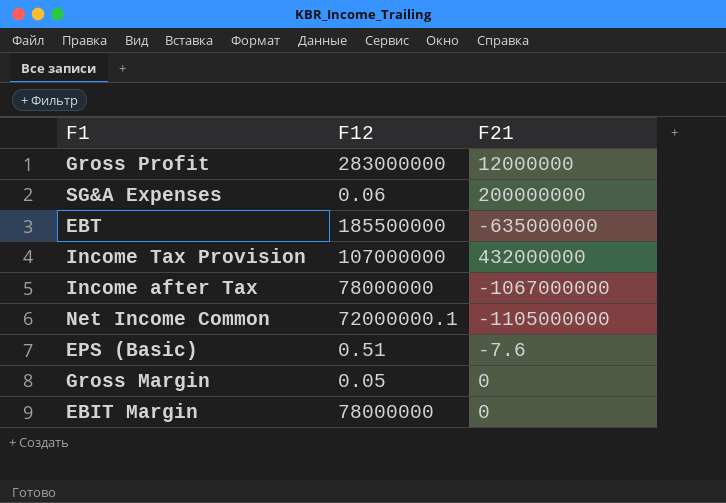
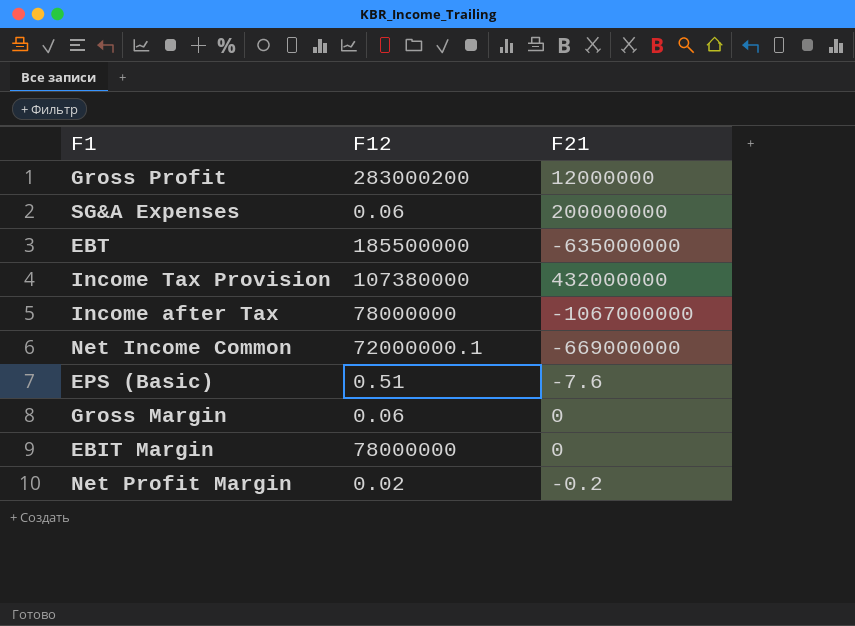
Gross Profit | F12: 283000000 -> 283000200
Income Tax Provision | F12: 107000000 -> 107380000
Net Income Common | F21: -1105000000 -> -669000000
Gross Margin | F12: 0.05 -> 0.06
row Net Profit Margin: none -> 0.02 | -0.2

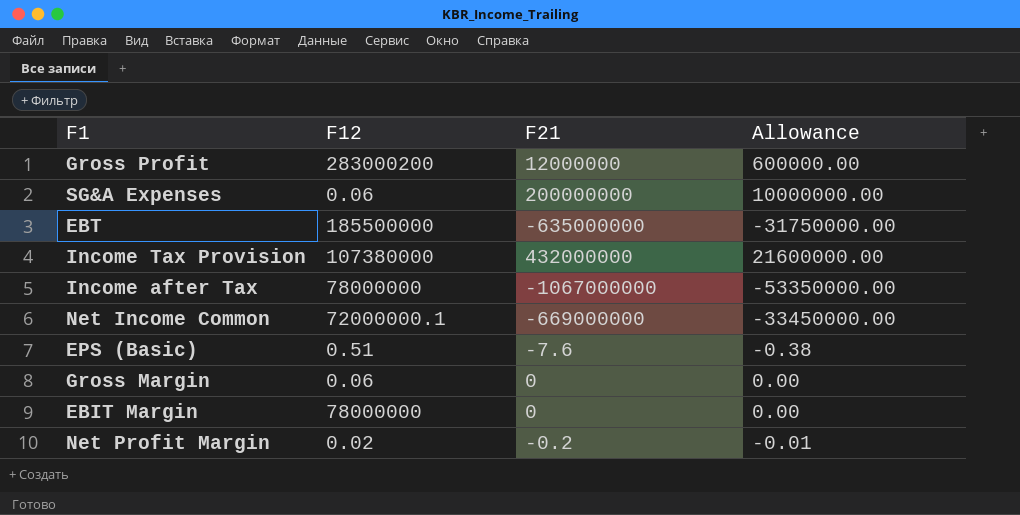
column Allowance | formula: none -> [F21] * 0.05

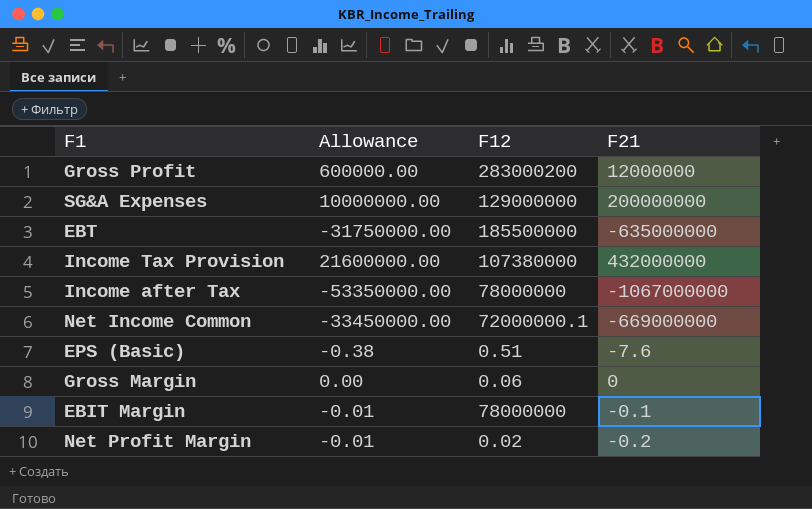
column Allowance | position: 4 -> 2
SG&A Expenses | F12: 0.06 -> 129000000
EBIT Margin | Allowance: 0.00 -> -0.01
EBIT Margin | F21: 0 -> -0.1

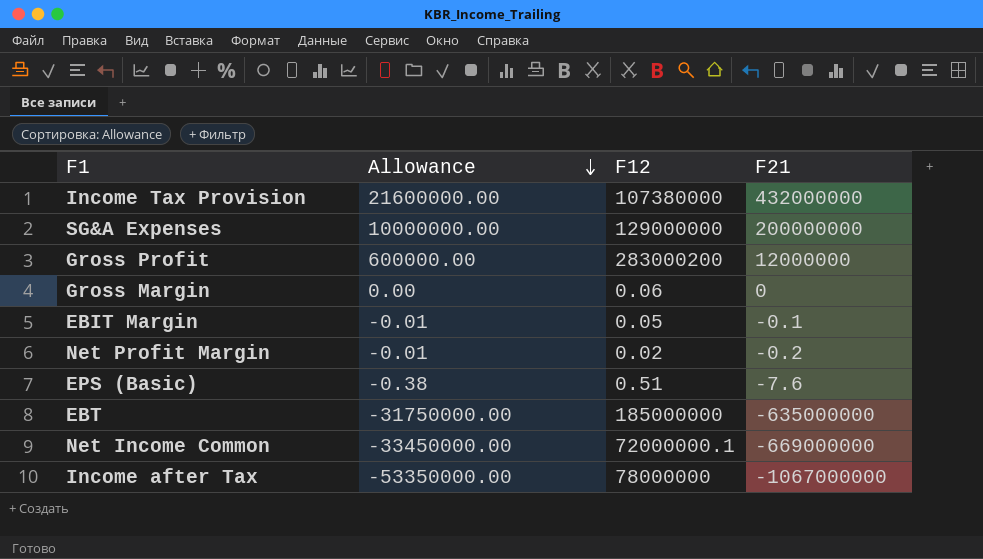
row order: none -> Allowance descending
EBIT Margin | F12: 78000000 -> 0.05
EBT | F12: 185500000 -> 185000000

